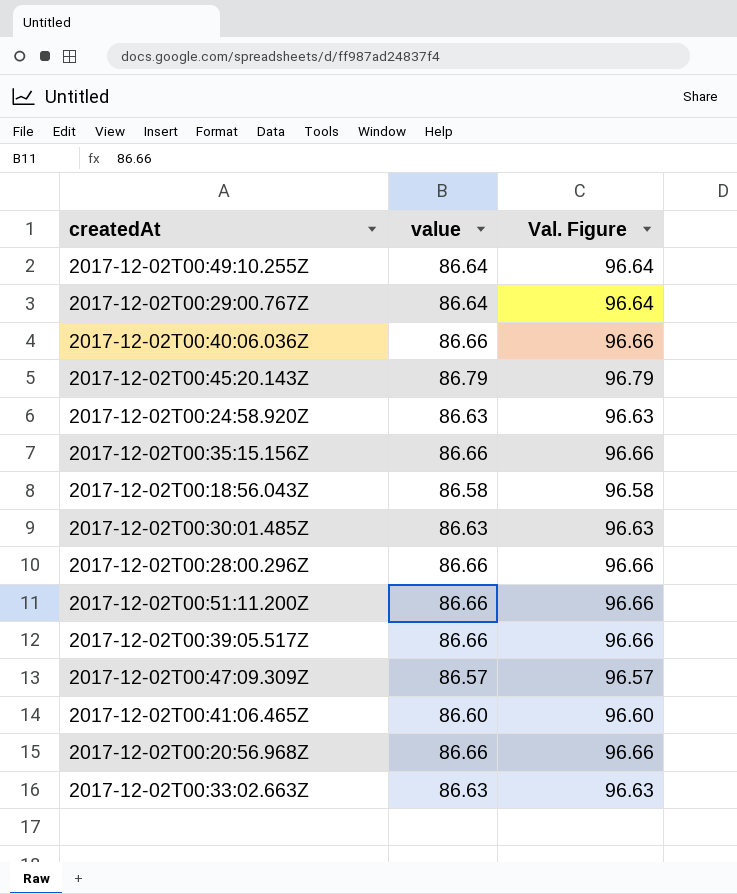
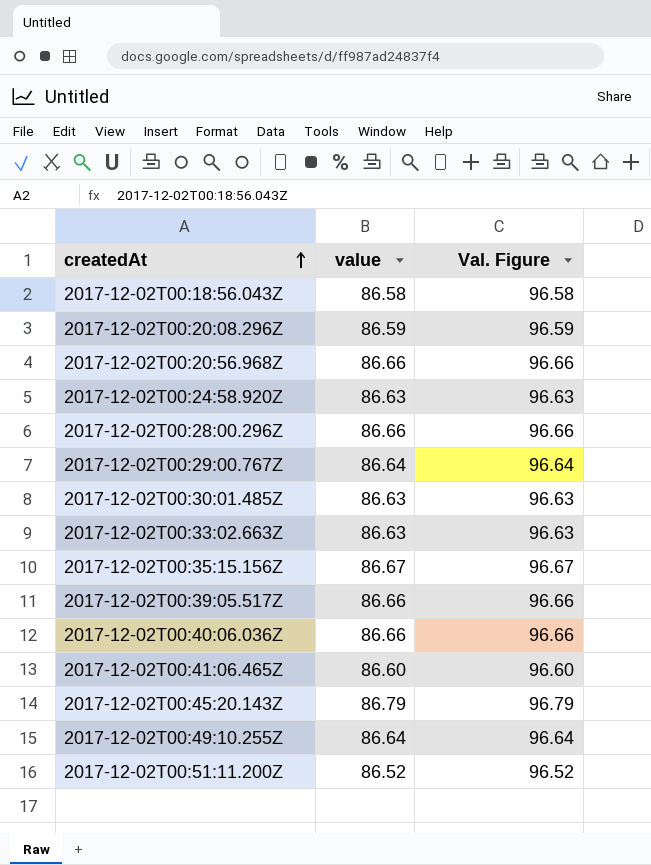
row order: none -> createdAt ascending
row 2017-12-02T00:47:09.309Z: 86.57 | 96.57 -> none
row 2017-12-02T00:20:08.296Z: none -> 86.59 | 96.59
2017-12-02T00:35:15.156Z | value: 86.66 -> 86.67
2017-12-02T00:35:15.156Z | Val. Figure: 96.66 -> 96.67
2017-12-02T00:51:11.200Z | value: 86.66 -> 86.52
2017-12-02T00:51:11.200Z | Val. Figure: 96.66 -> 96.52

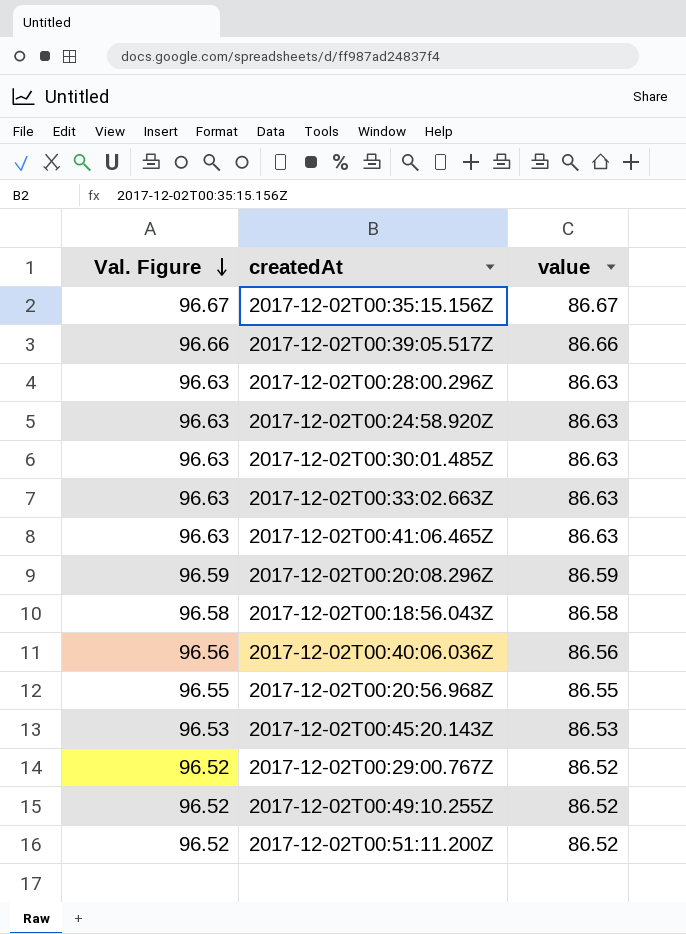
row order: createdAt ascending -> Val. Figure descending
column Val. Figure | position: 3 -> 1
2017-12-02T00:28:00.296Z | Val. Figure: 96.66 -> 96.63
2017-12-02T00:28:00.296Z | value: 86.66 -> 86.63
2017-12-02T00:41:06.465Z | Val. Figure: 96.60 -> 96.63
2017-12-02T00:41:06.465Z | value: 86.60 -> 86.63
2017-12-02T00:40:06.036Z | Val. Figure: 96.66 -> 96.56
2017-12-02T00:40:06.036Z | value: 86.66 -> 86.56
2017-12-02T00:20:56.968Z | Val. Figure: 96.66 -> 96.55
2017-12-02T00:20:56.968Z | value: 86.66 -> 86.55
2017-12-02T00:45:20.143Z | Val. Figure: 96.79 -> 96.53
2017-12-02T00:45:20.143Z | value: 86.79 -> 86.53
2017-12-02T00:29:00.767Z | Val. Figure: 96.64 -> 96.52
2017-12-02T00:29:00.767Z | value: 86.64 -> 86.52
2017-12-02T00:49:10.255Z | Val. Figure: 96.64 -> 96.52
2017-12-02T00:49:10.255Z | value: 86.64 -> 86.52

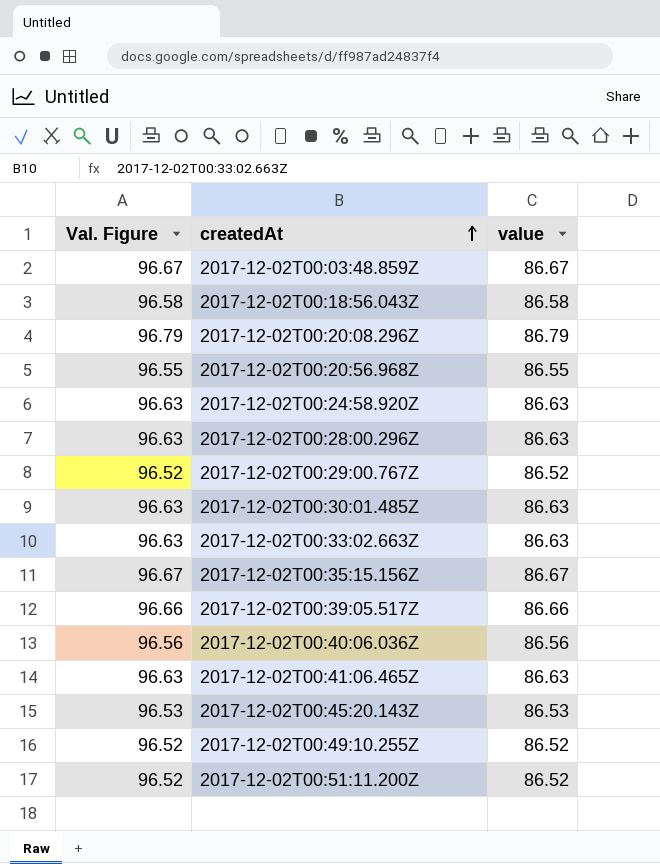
row order: Val. Figure descending -> createdAt ascending
row 2017-12-02T00:03:48.859Z: none -> 96.67 | 86.67
2017-12-02T00:20:08.296Z | Val. Figure: 96.59 -> 96.79
2017-12-02T00:20:08.296Z | value: 86.59 -> 86.79

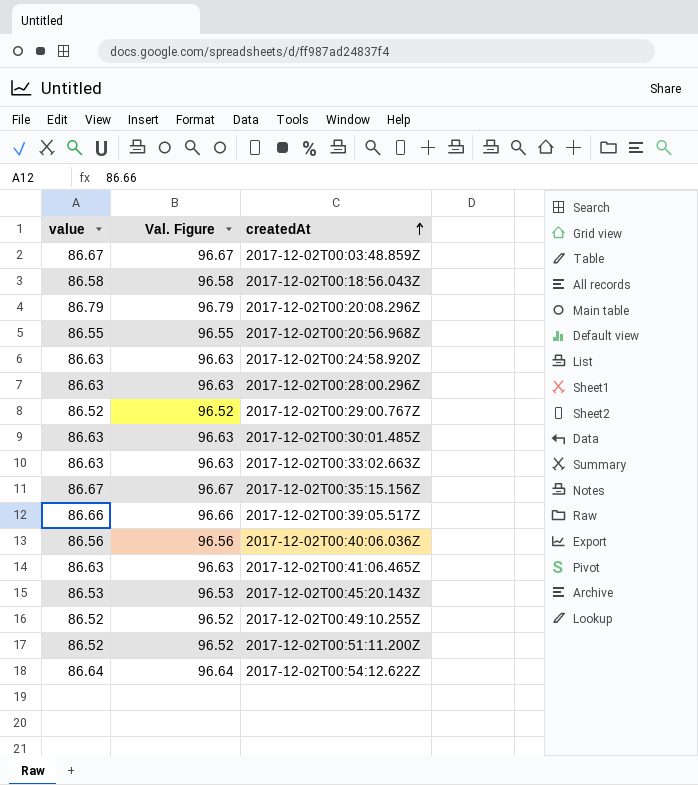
column value | position: 3 -> 1
row 2017-12-02T00:54:12.622Z: none -> 86.64 | 96.64

